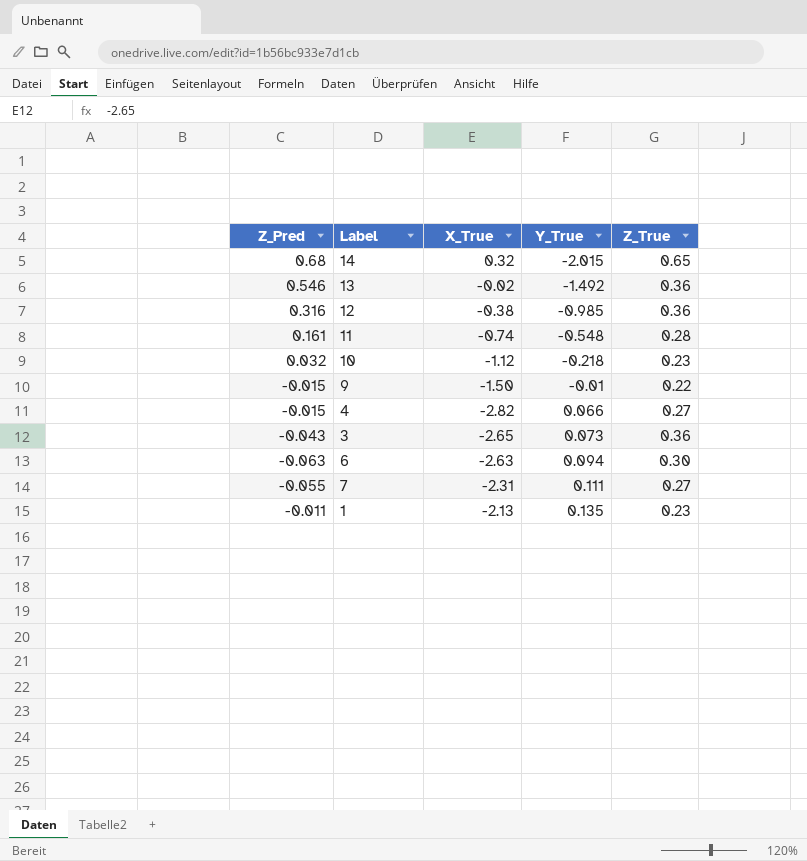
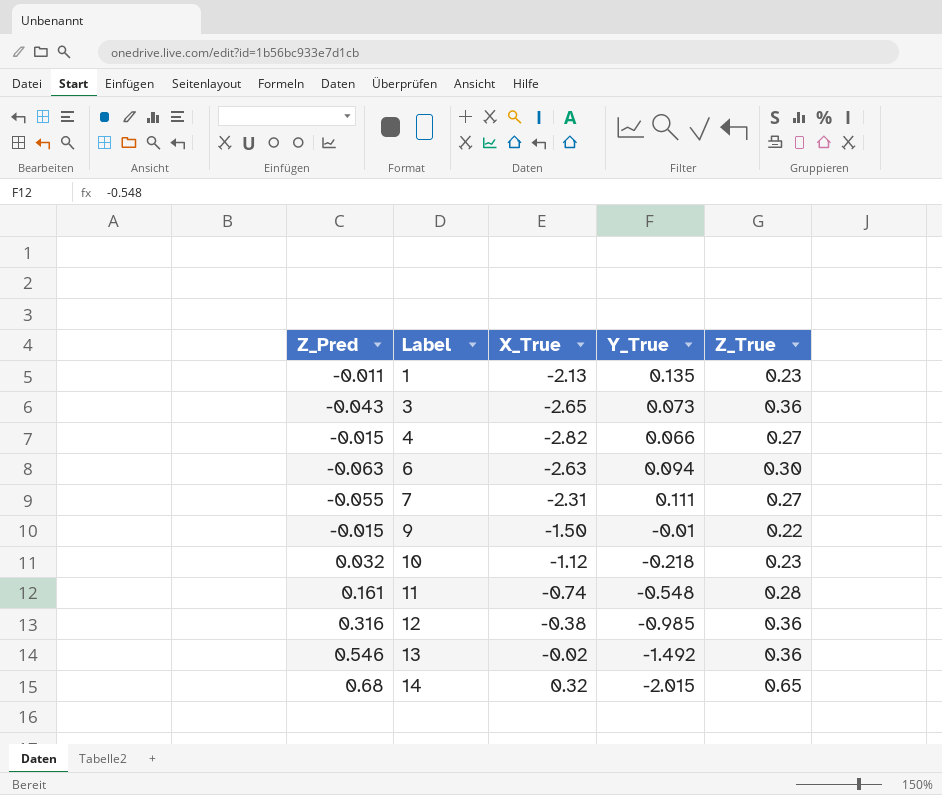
row order: Y_True ascending -> Label ascending

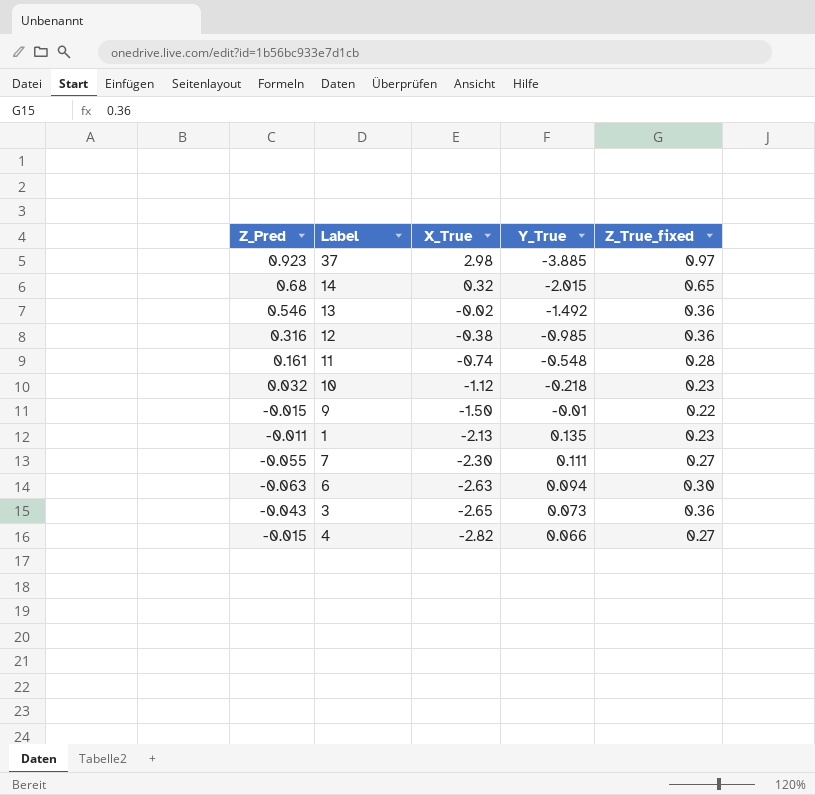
row order: Label ascending -> X_True descending
column name: Z_True -> Z_True_fixed
row 37: none -> 0.923 | 2.98 | -3.885 | 0.97
7 | X_True: -2.31 -> -2.30

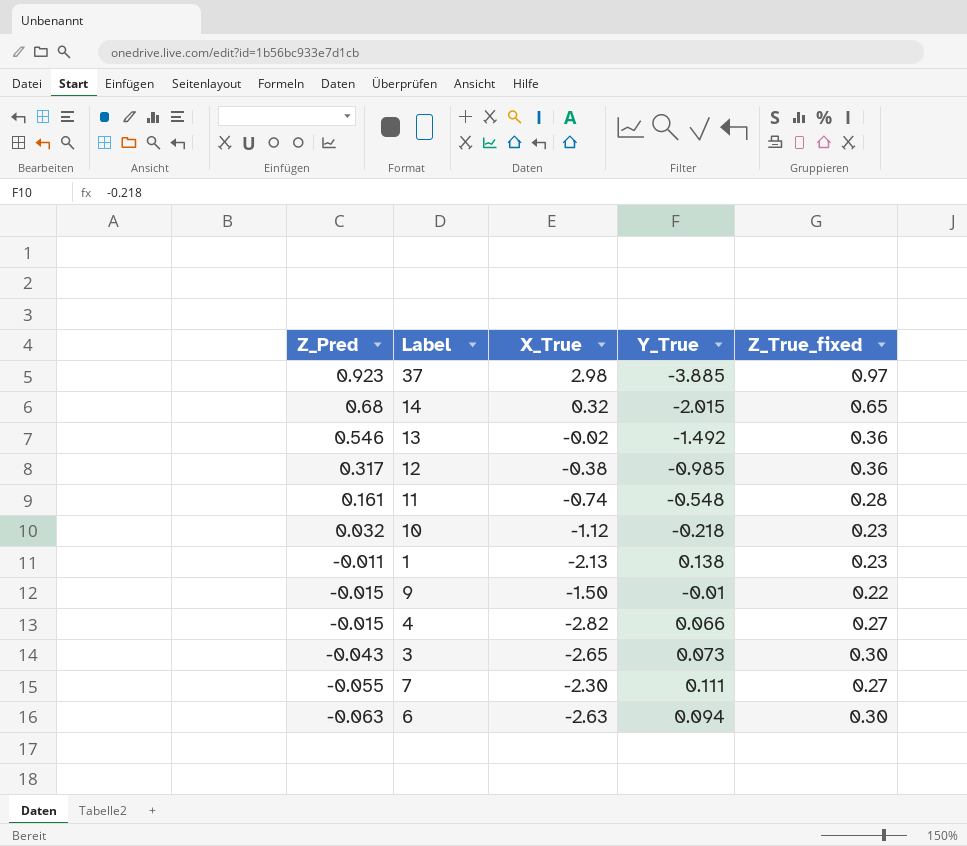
row order: X_True descending -> Z_Pred descending
12 | Z_Pred: 0.316 -> 0.317
1 | Y_True: 0.135 -> 0.138
3 | Z_True_fixed: 0.36 -> 0.30

